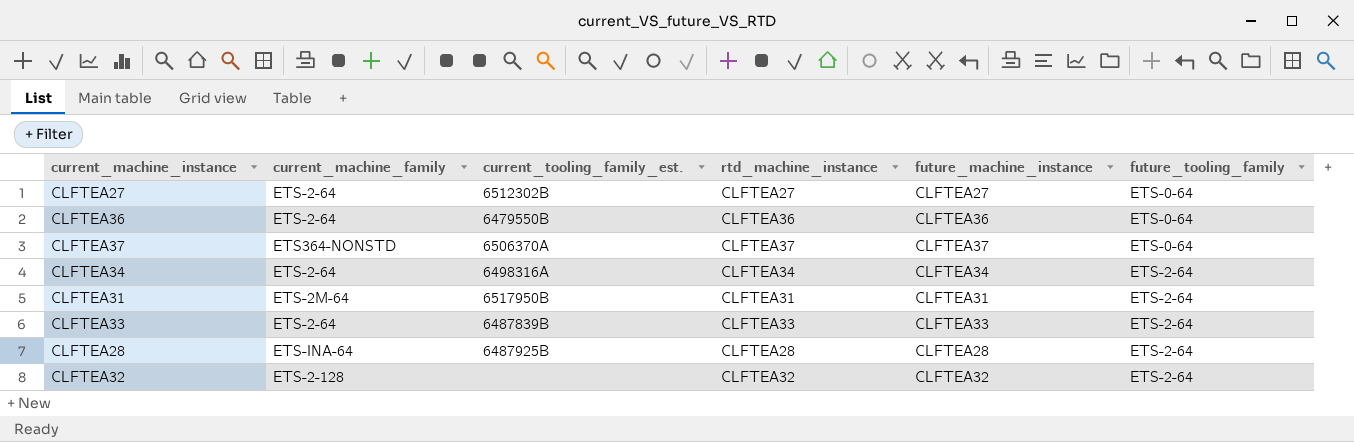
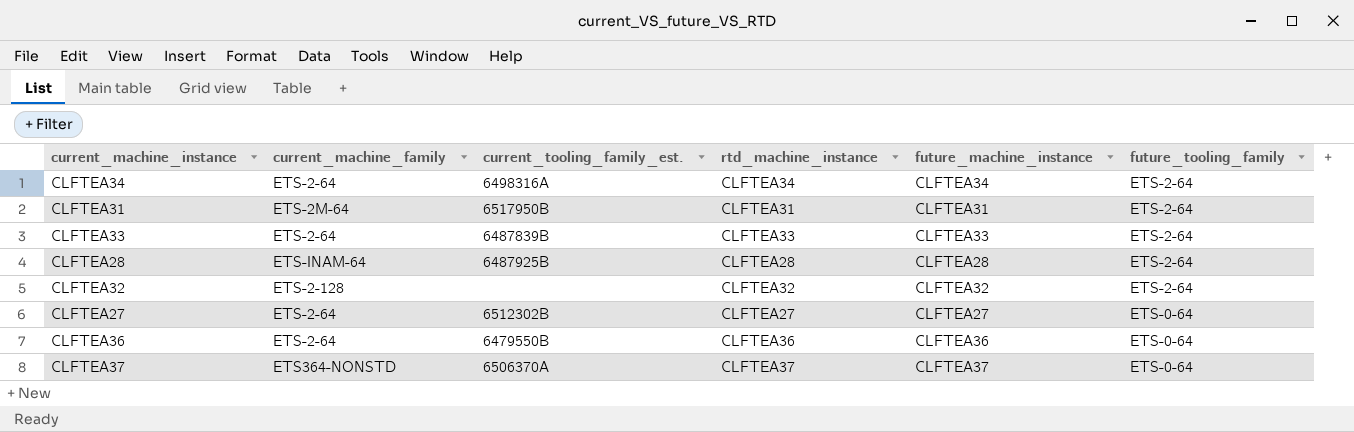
row order: future_tooling_family ascending -> future_tooling_family descending
CLFTEA28 | current_machine_family: ETS-INA-64 -> ETS-INAM-64

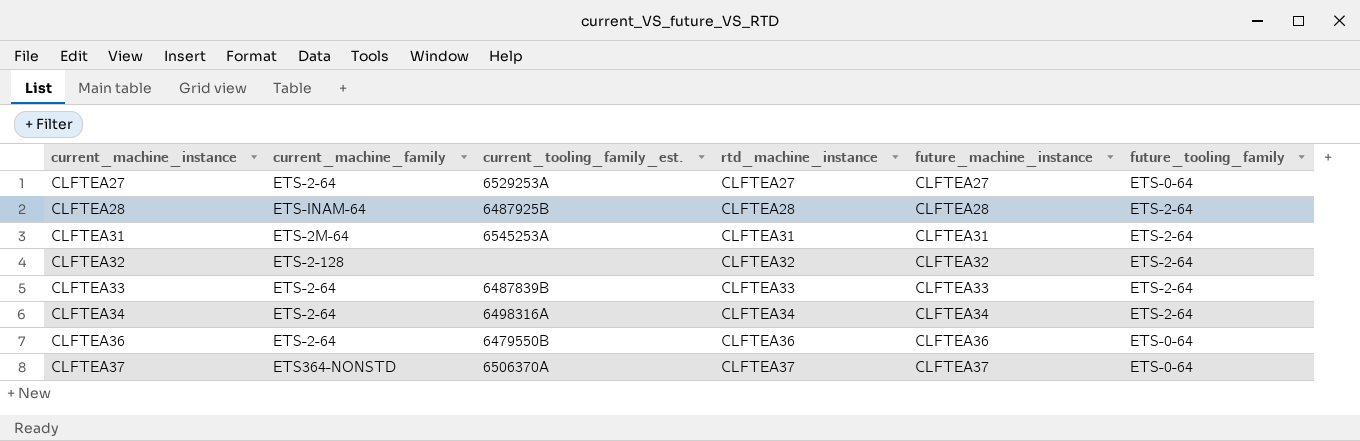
row order: future_tooling_family descending -> current_machine_instance ascending
CLFTEA27 | current_tooling_family_est.: 6512302B -> 6529253A
CLFTEA31 | current_tooling_family_est.: 6517950B -> 6545253A

